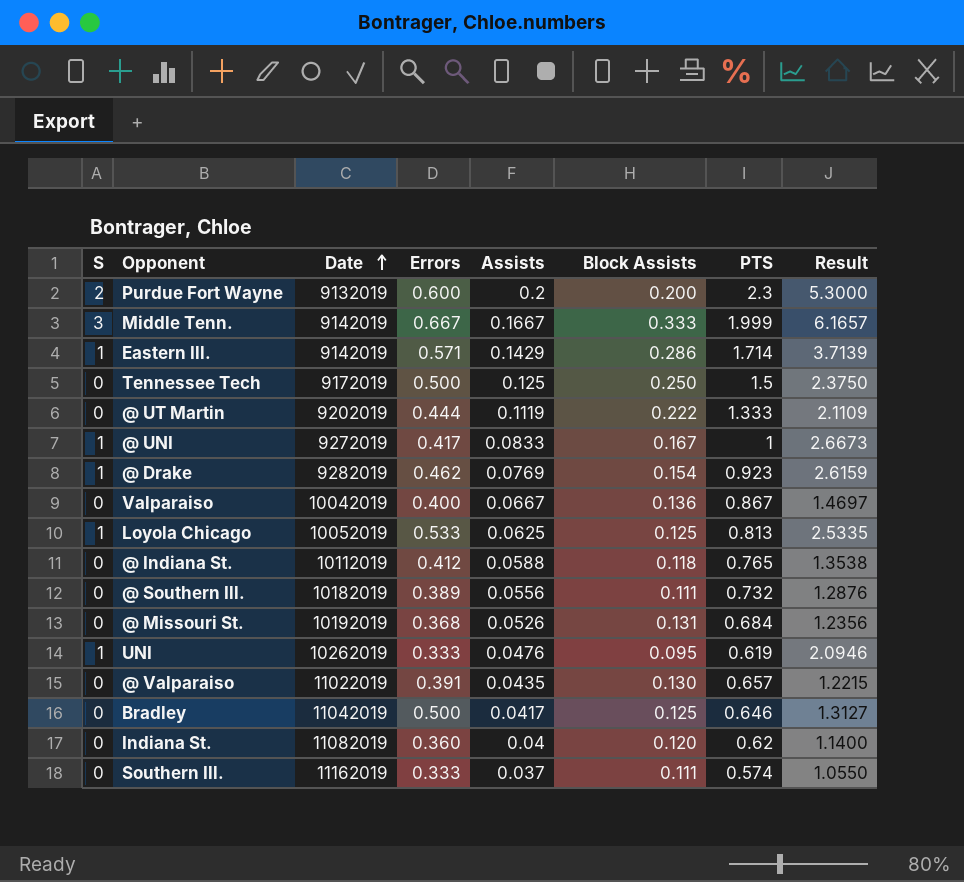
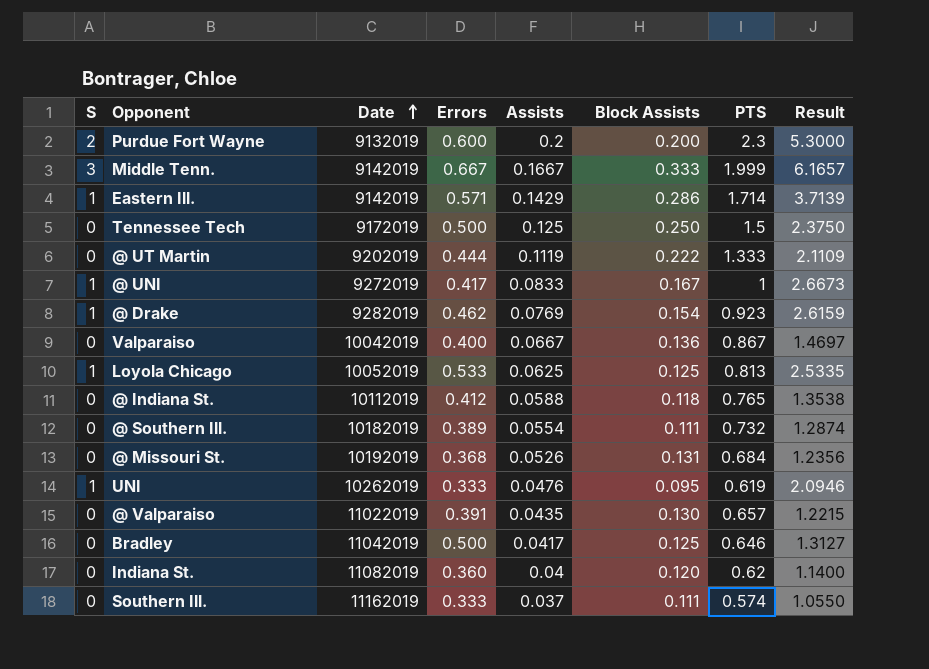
@ Southern Ill. | Assists: 0.0556 -> 0.0554
@ Southern Ill. | Result: 1.2876 -> 1.2874

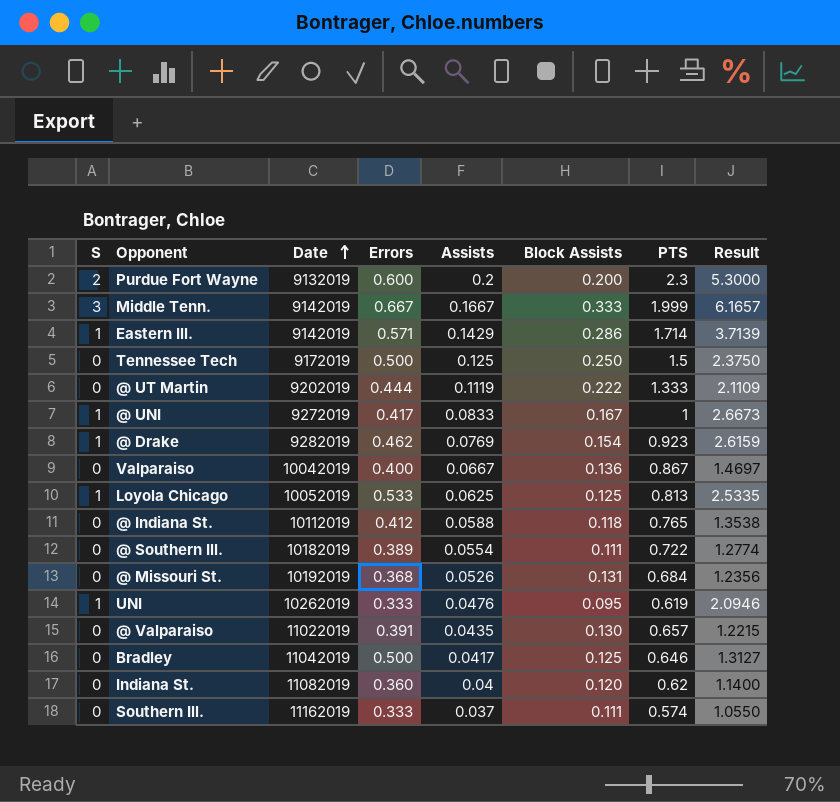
@ Southern Ill. | PTS: 0.732 -> 0.722
@ Southern Ill. | Result: 1.2874 -> 1.2774

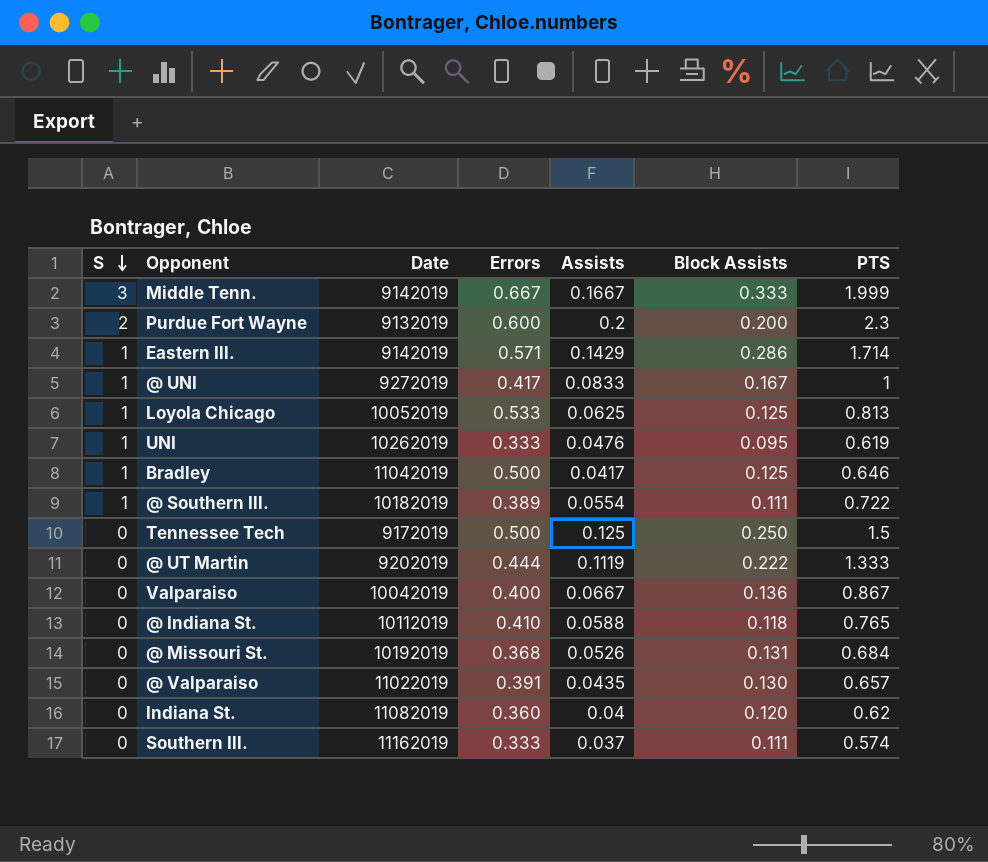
row order: Date ascending -> S descending
column Result | formula: [S] + [Errors] + [Assists] + [Block Assists] + [PTS] -> none
row @ Drake: 1 | 9282019 | 0.462 | 0.0769 | 0.154 | 0.923 | 2.6159 -> none
Bradley | S: 0 -> 1
@ Southern Ill. | S: 0 -> 1
@ Indiana St. | Errors: 0.412 -> 0.410

